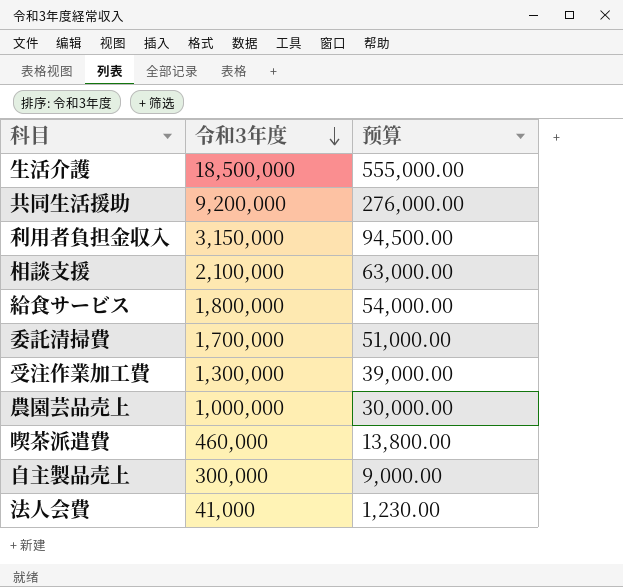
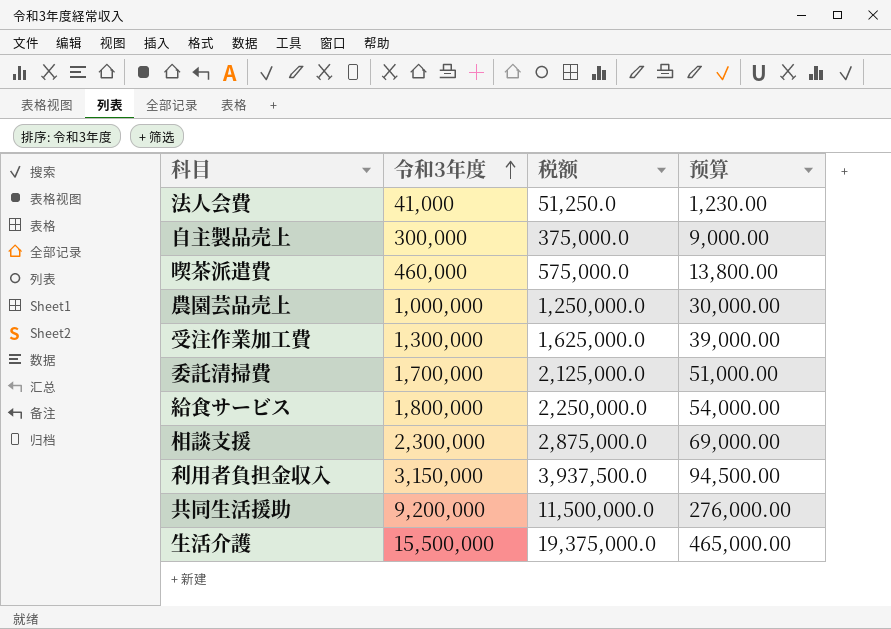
row order: 令和3年度 descending -> 令和3年度 ascending
column 税额 | formula: none -> [令和3年度] * 1.25
相談支援 | 令和3年度: 2,100,000 -> 2,300,000
相談支援 | 预算: 63,000.00 -> 69,000.00
生活介護 | 令和3年度: 18,500,000 -> 15,500,000
生活介護 | 预算: 555,000.00 -> 465,000.00

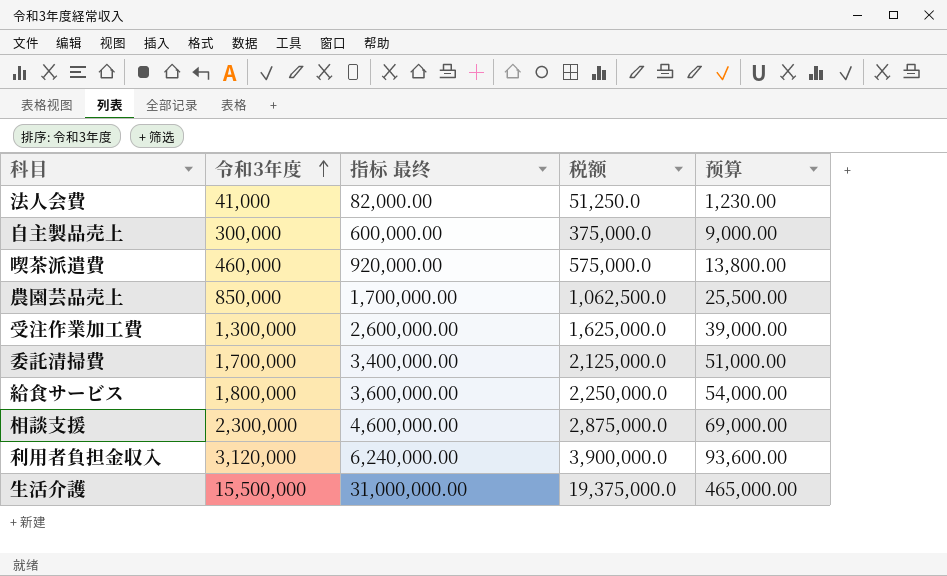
column 指标 最终 | formula: none -> [令和3年度] * 2
row 共同生活援助: 9,200,000 | 11,500,000.0 | 276,000.00 -> none
農園芸品売上 | 令和3年度: 1,000,000 -> 850,000
農園芸品売上 | 税额: 1,250,000.0 -> 1,062,500.0
農園芸品売上 | 预算: 30,000.00 -> 25,500.00
利用者負担金収入 | 令和3年度: 3,150,000 -> 3,120,000
利用者負担金収入 | 税额: 3,937,500.0 -> 3,900,000.0
利用者負担金収入 | 预算: 94,500.00 -> 93,600.00

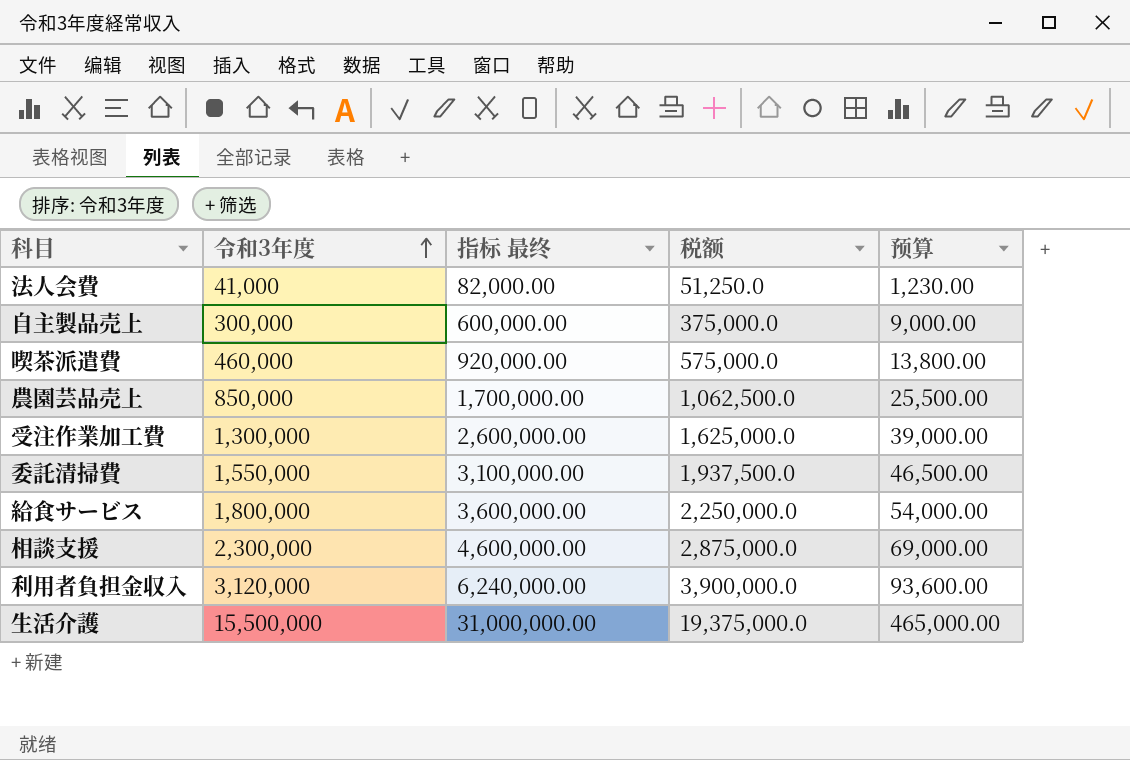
委託清掃費 | 令和3年度: 1,700,000 -> 1,550,000
委託清掃費 | 指标 最终: 3,400,000.00 -> 3,100,000.00
委託清掃費 | 税额: 2,125,000.0 -> 1,937,500.0
委託清掃費 | 预算: 51,000.00 -> 46,500.00

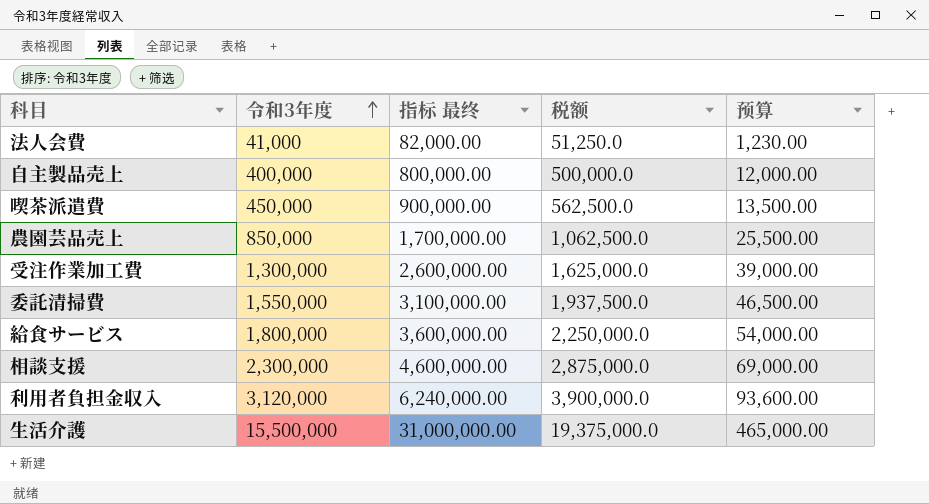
自主製品売上 | 令和3年度: 300,000 -> 400,000
自主製品売上 | 指标 最终: 600,000.00 -> 800,000.00
自主製品売上 | 税额: 375,000.0 -> 500,000.0
自主製品売上 | 预算: 9,000.00 -> 12,000.00
喫茶派遣費 | 令和3年度: 460,000 -> 450,000
喫茶派遣費 | 指标 最终: 920,000.00 -> 900,000.00
喫茶派遣費 | 税额: 575,000.0 -> 562,500.0
喫茶派遣費 | 预算: 13,800.00 -> 13,500.00

